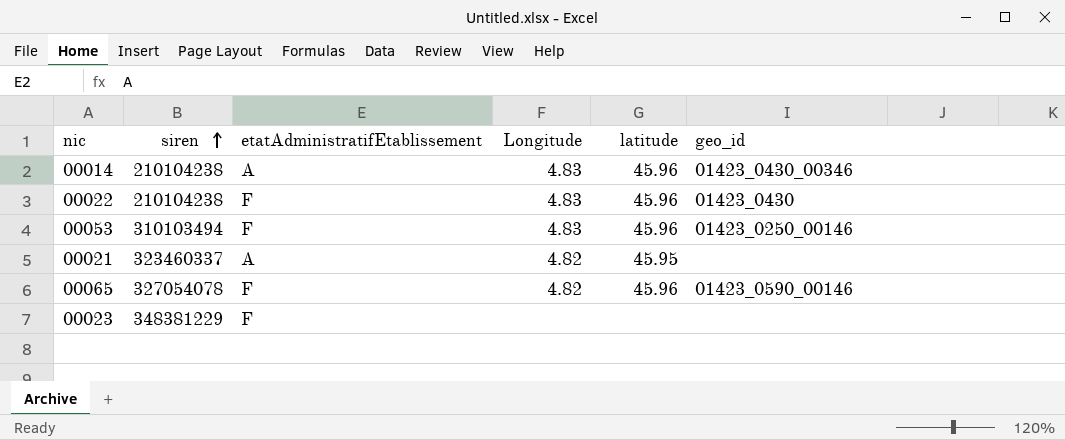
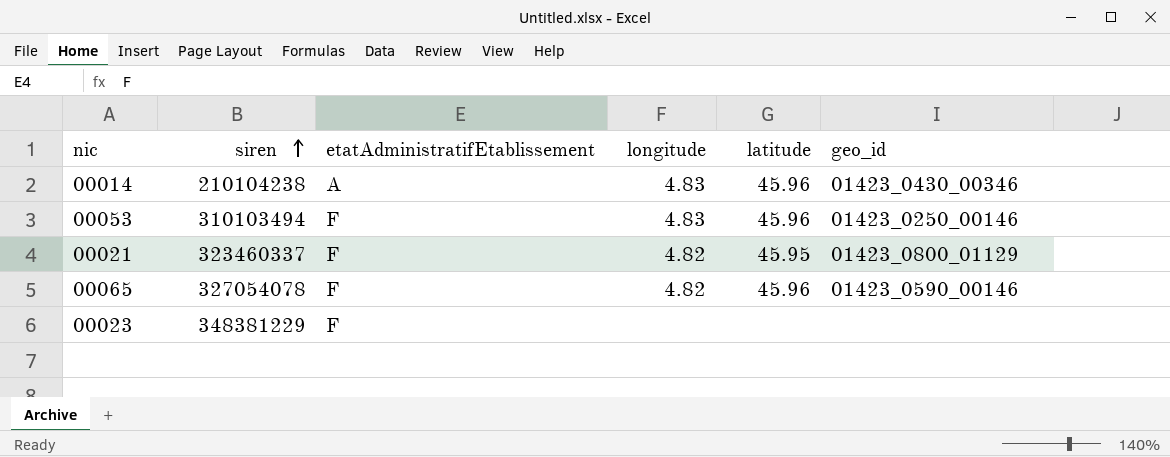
column name: Longitude -> longitude
row 00022: 210104238 | F | 4.83 | 45.96 | 01423_0430 -> none
00021 | etatAdministratifEtablissement: A -> F
00021 | geo_id: none -> 01423_0800_01129

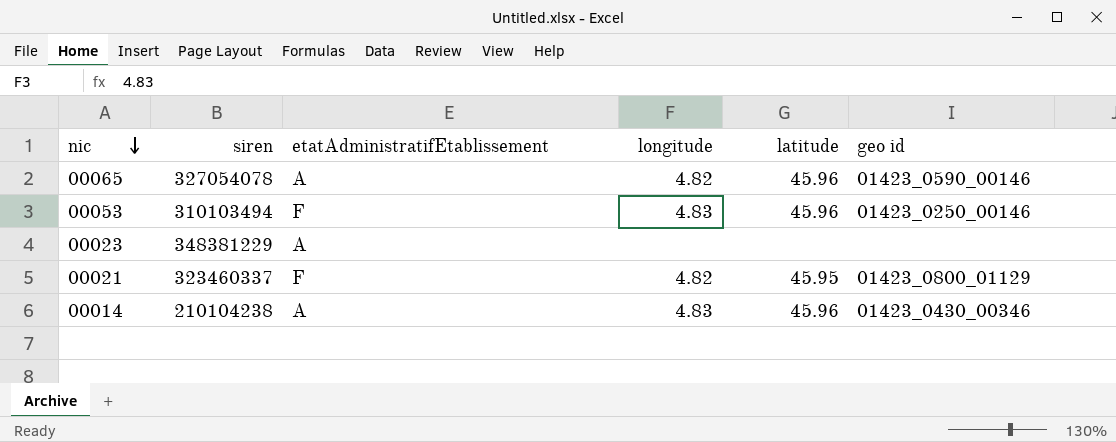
row order: siren ascending -> nic descending
column name: geo_id -> geo id
00065 | etatAdministratifEtablissement: F -> A
00023 | etatAdministratifEtablissement: F -> A

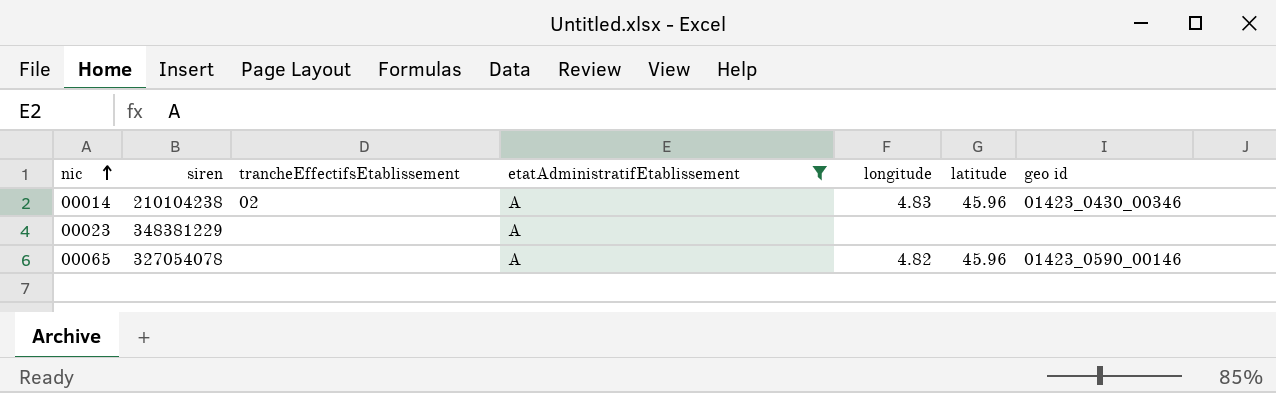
filter: none -> etatAdministratifEtablissement = A
row order: nic descending -> nic ascending
column trancheEffectifsEtablissement | position: none -> 3

